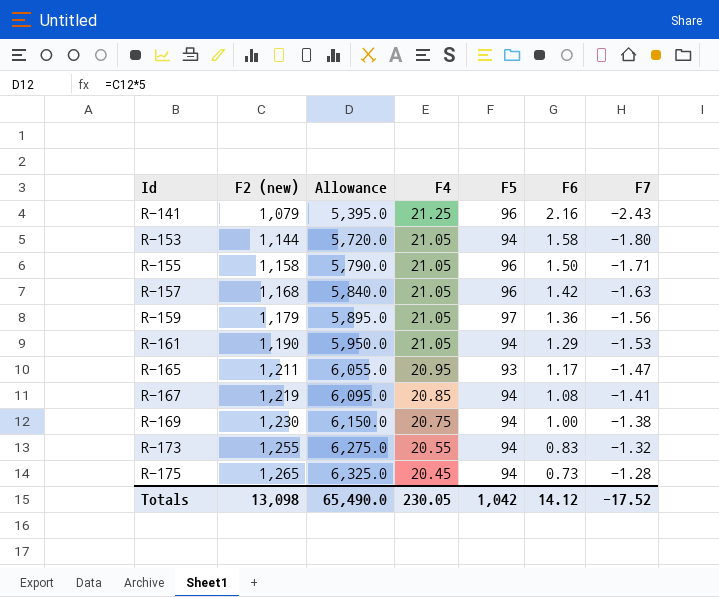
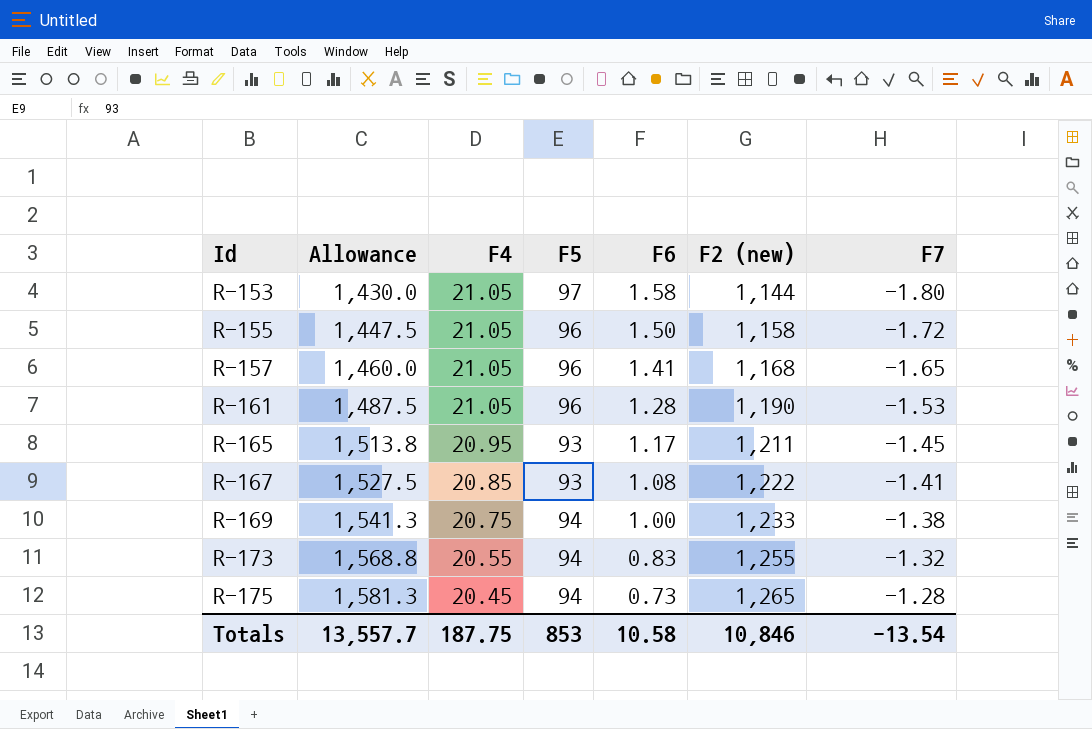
column Allowance | formula: [F2 (new)] * 5 -> [F2 (new)] * 1.25
column F2 (new) | position: 2 -> 6
row R-141: 1,079 | 5,395.0 | 21.25 | 96 | 2.16 | -2.43 -> none
row R-159: 1,179 | 5,895.0 | 21.05 | 97 | 1.36 | -1.56 -> none
R-153 | F5: 94 -> 97
R-155 | F7: -1.71 -> -1.72
R-157 | F6: 1.42 -> 1.41
R-157 | F7: -1.63 -> -1.65
R-161 | F5: 94 -> 96
R-161 | F6: 1.29 -> 1.28
R-165 | F7: -1.47 -> -1.45
R-167 | F5: 94 -> 93
R-167 | F2 (new): 1,219 -> 1,222
R-169 | F2 (new): 1,230 -> 1,233
Totals | Allowance: 65,490.0 -> 13,557.7
Totals | F4: 230.05 -> 187.75
Totals | F5: 1,042 -> 853
Totals | F6: 14.12 -> 10.58
Totals | F2 (new): 13,098 -> 10,846
Totals | F7: -17.52 -> -13.54

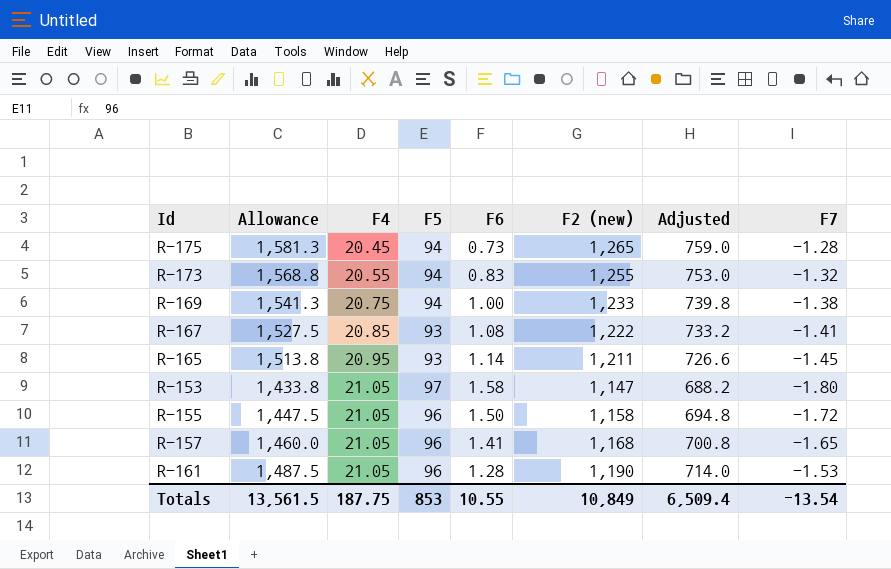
row order: Id ascending -> F4 ascending
column Adjusted | formula: none -> [F2 (new)] * 0.6
R-165 | F6: 1.17 -> 1.14
R-153 | Allowance: 1,430.0 -> 1,433.8
R-153 | F2 (new): 1,144 -> 1,147
Totals | Allowance: 13,557.7 -> 13,561.5
Totals | F6: 10.58 -> 10.55
Totals | F2 (new): 10,846 -> 10,849

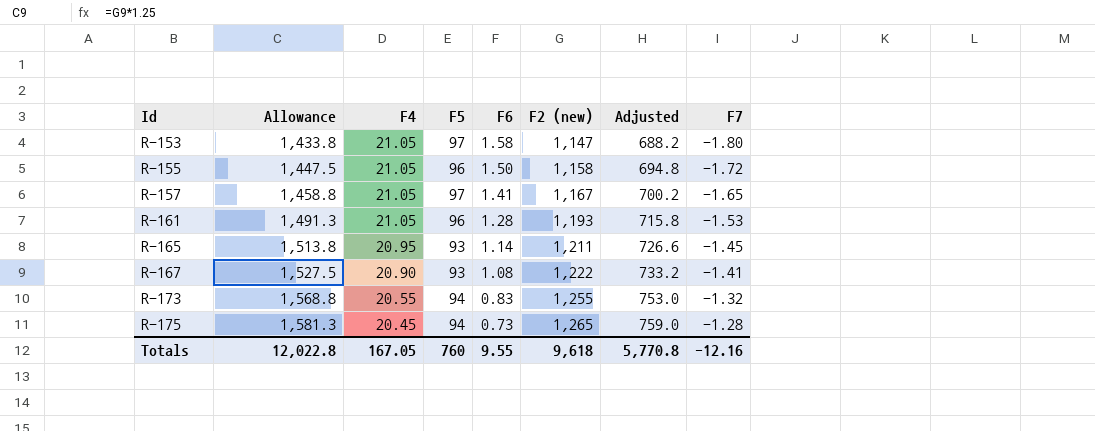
row order: F4 ascending -> Id ascending
row R-169: 1,541.3 | 20.75 | 94 | 1.00 | 1,233 | 739.8 | -1.38 -> none
R-157 | Allowance: 1,460.0 -> 1,458.8
R-157 | F5: 96 -> 97
R-157 | F2 (new): 1,168 -> 1,167
R-157 | Adjusted: 700.8 -> 700.2
R-161 | Allowance: 1,487.5 -> 1,491.3
R-161 | F2 (new): 1,190 -> 1,193
R-161 | Adjusted: 714.0 -> 715.8
R-167 | F4: 20.85 -> 20.90
Totals | Allowance: 13,561.5 -> 12,022.8
Totals | F4: 187.75 -> 167.05
Totals | F5: 853 -> 760
Totals | F6: 10.55 -> 9.55
Totals | F2 (new): 10,849 -> 9,618
Totals | Adjusted: 6,509.4 -> 5,770.8
Totals | F7: -13.54 -> -12.16

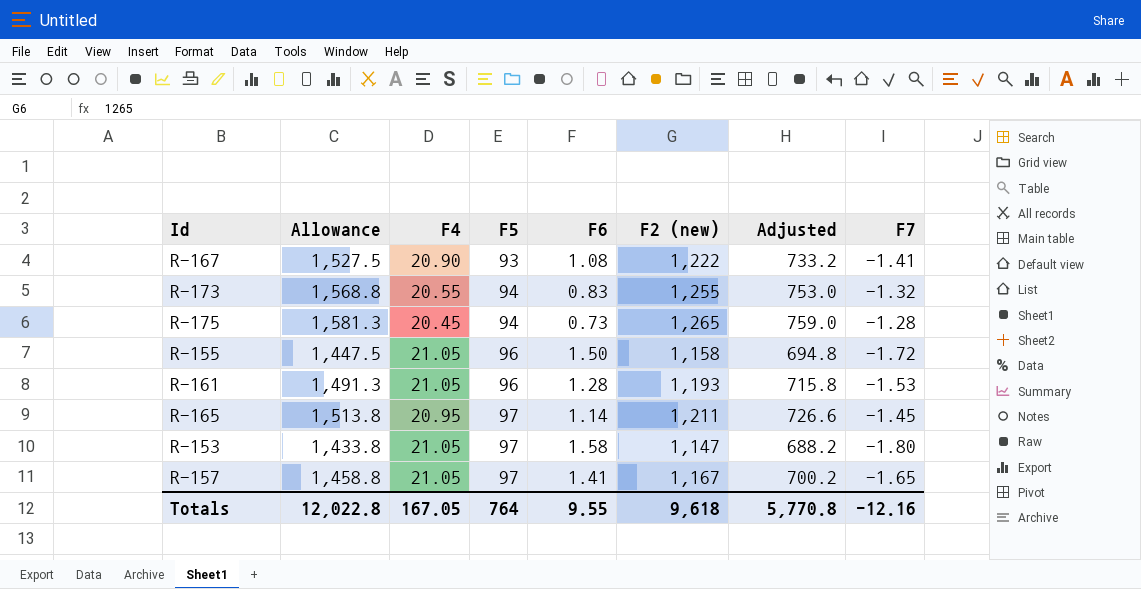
row order: Id ascending -> F5 ascending
R-165 | F5: 93 -> 97
Totals | F5: 760 -> 764

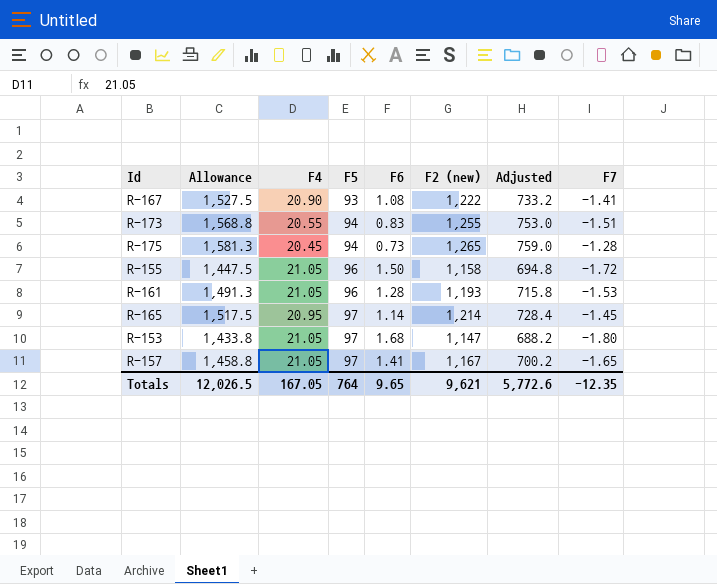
R-173 | F7: -1.32 -> -1.51
R-165 | Allowance: 1,513.8 -> 1,517.5
R-165 | F2 (new): 1,211 -> 1,214
R-165 | Adjusted: 726.6 -> 728.4
R-153 | F6: 1.58 -> 1.68
Totals | Allowance: 12,022.8 -> 12,026.5
Totals | F6: 9.55 -> 9.65
Totals | F2 (new): 9,618 -> 9,621
Totals | Adjusted: 5,770.8 -> 5,772.6
Totals | F7: -12.16 -> -12.35

